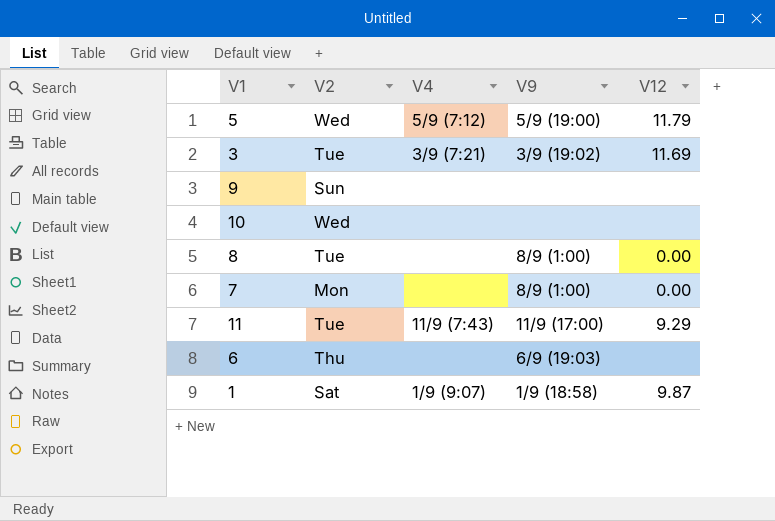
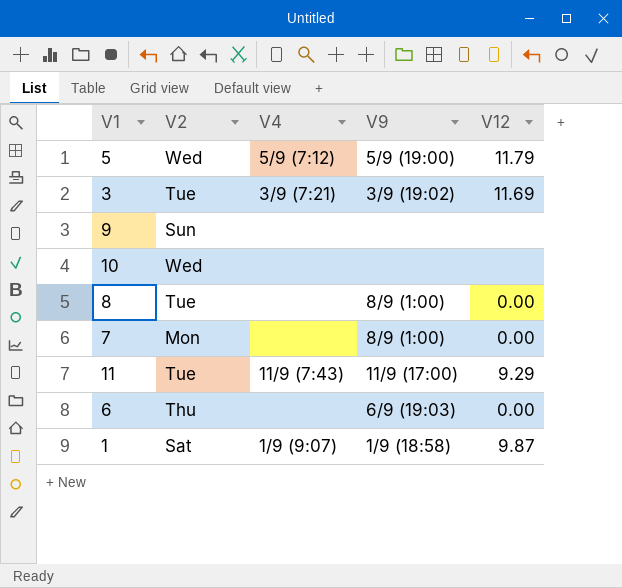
6 | V12: none -> 0.00

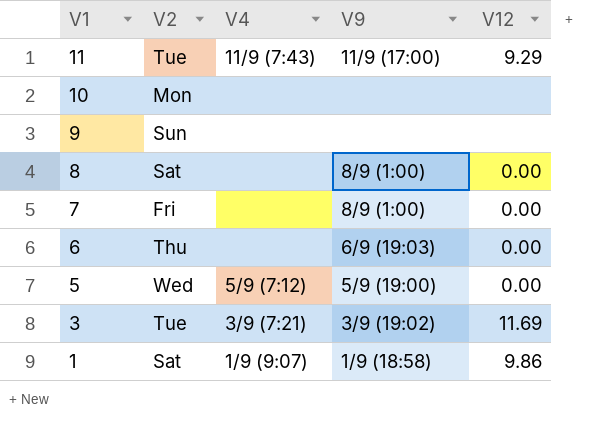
row order: none -> V1 descending
10 | V2: Wed -> Mon
8 | V2: Tue -> Sat
7 | V2: Mon -> Fri
5 | V12: 11.79 -> 0.00
1 | V12: 9.87 -> 9.86

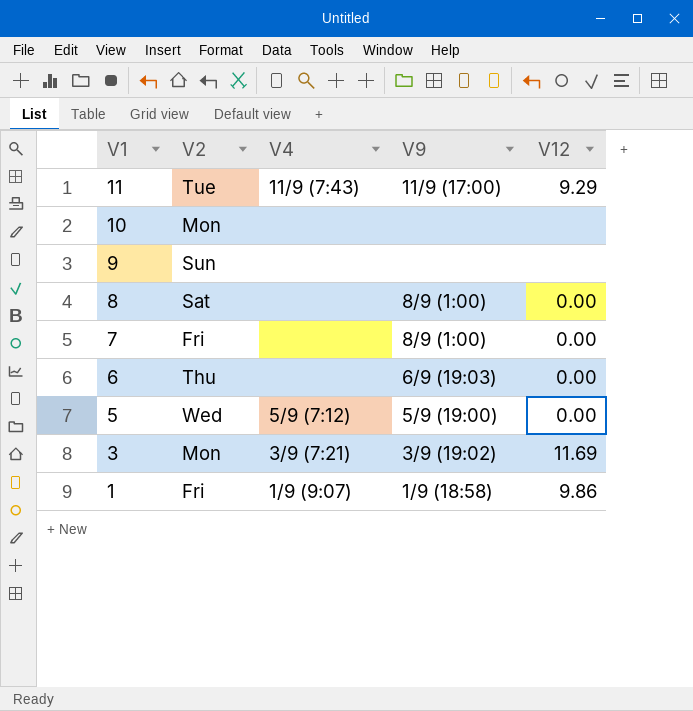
3 | V2: Tue -> Mon
1 | V2: Sat -> Fri

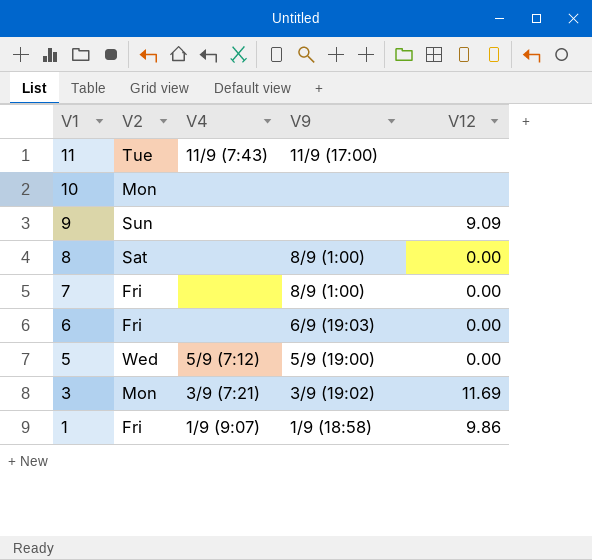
11 | V12: 9.29 -> none
9 | V12: none -> 9.09
6 | V2: Thu -> Fri

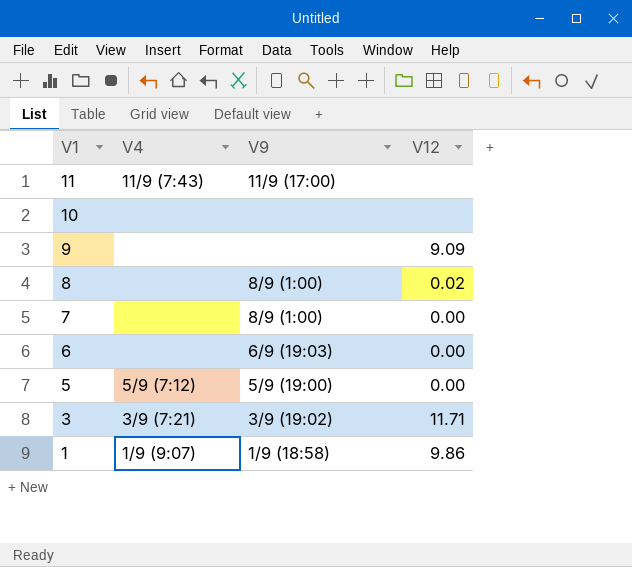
column V2 | position: 2 -> none
8 | V12: 0.00 -> 0.02
3 | V12: 11.69 -> 11.71

